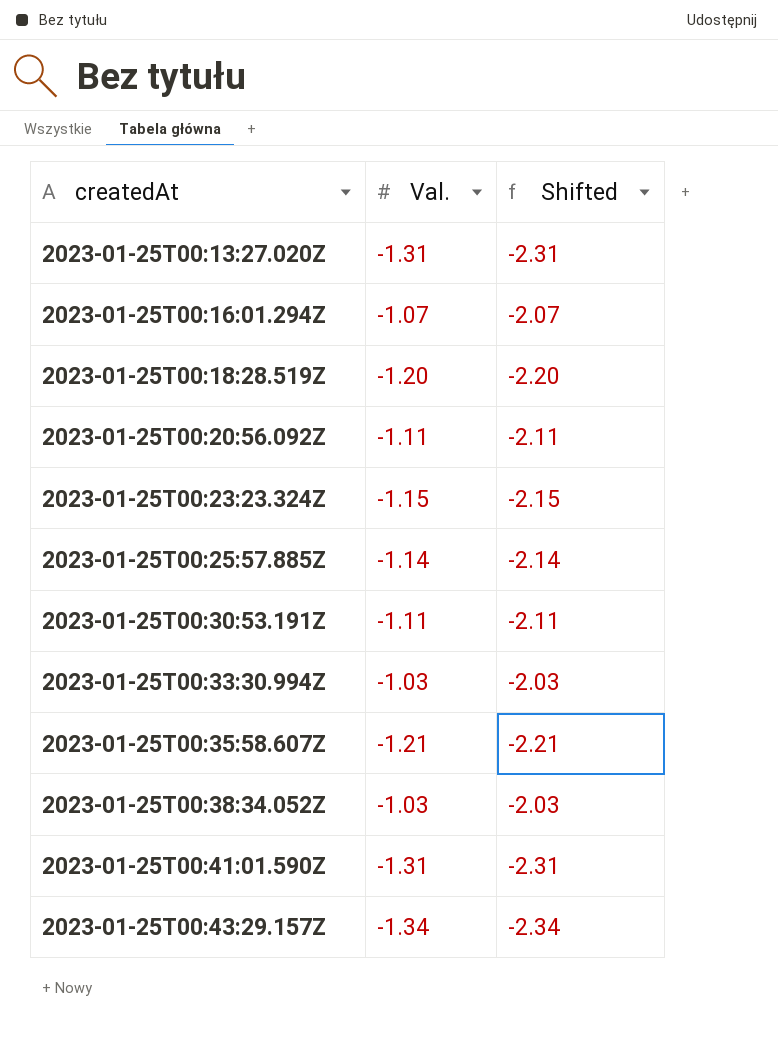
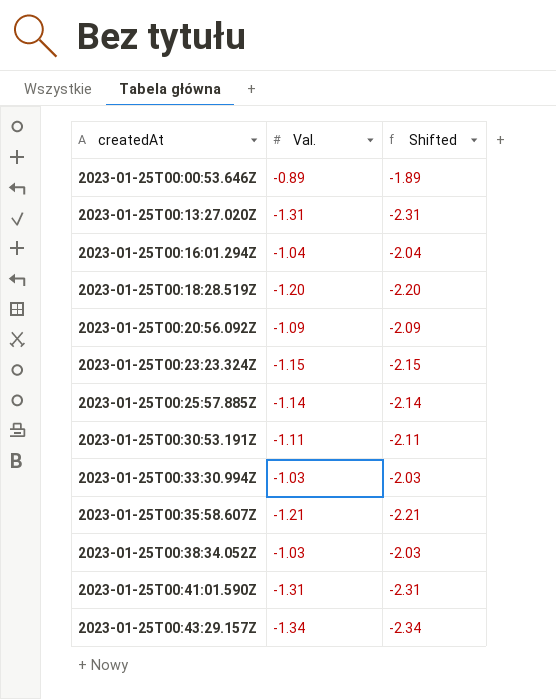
row 2023-01-25T00:00:53.646Z: none -> -0.89 | -1.89
2023-01-25T00:16:01.294Z | Val.: -1.07 -> -1.04
2023-01-25T00:16:01.294Z | Shifted: -2.07 -> -2.04
2023-01-25T00:20:56.092Z | Val.: -1.11 -> -1.09
2023-01-25T00:20:56.092Z | Shifted: -2.11 -> -2.09

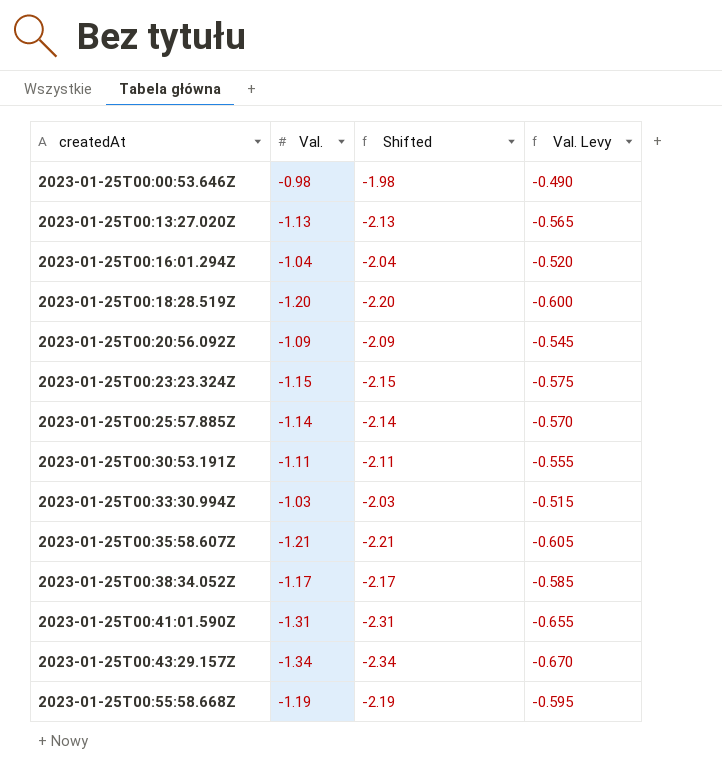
column Val. Levy | formula: none -> [Val.] * 0.5
2023-01-25T00:00:53.646Z | Val.: -0.89 -> -0.98
2023-01-25T00:00:53.646Z | Shifted: -1.89 -> -1.98
2023-01-25T00:13:27.020Z | Val.: -1.31 -> -1.13
2023-01-25T00:13:27.020Z | Shifted: -2.31 -> -2.13
2023-01-25T00:38:34.052Z | Val.: -1.03 -> -1.17
2023-01-25T00:38:34.052Z | Shifted: -2.03 -> -2.17
row 2023-01-25T00:55:58.668Z: none -> -1.19 | -2.19 | -0.595

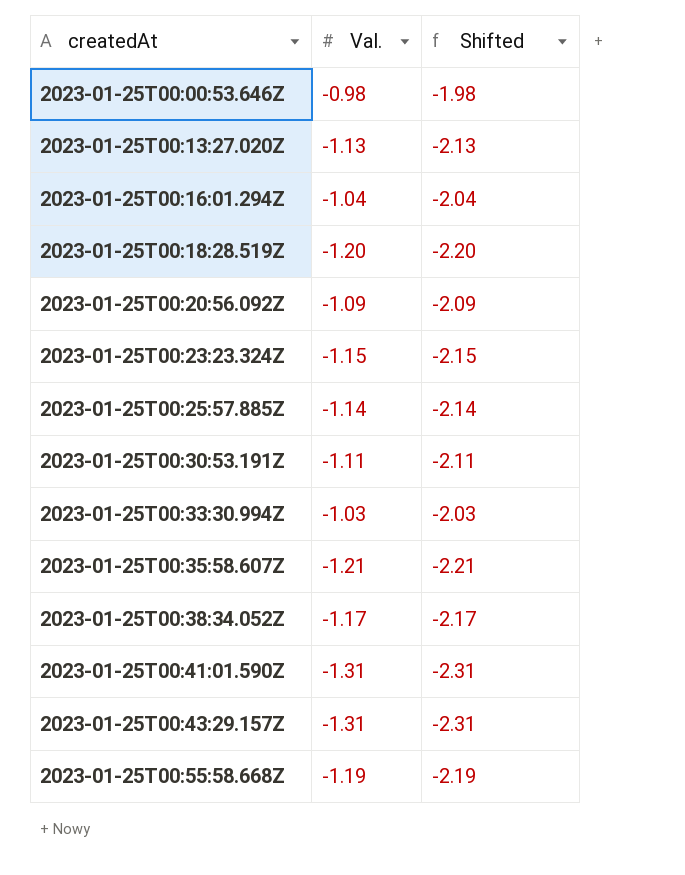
column Val. Levy | formula: [Val.] * 0.5 -> none
2023-01-25T00:43:29.157Z | Val.: -1.34 -> -1.31
2023-01-25T00:43:29.157Z | Shifted: -2.34 -> -2.31

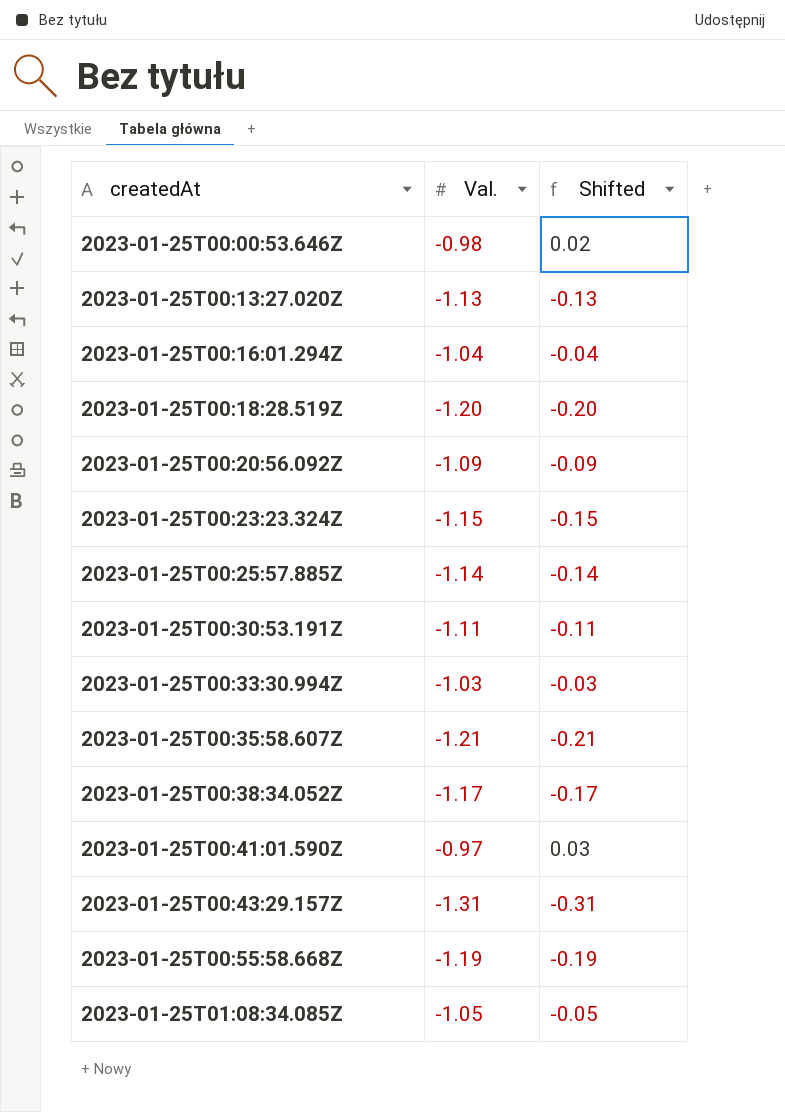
column Shifted | formula: [Val.] - 1 -> [Val.] + 1
2023-01-25T00:41:01.590Z | Val.: -1.31 -> -0.97
row 2023-01-25T01:08:34.085Z: none -> -1.05 | -0.05

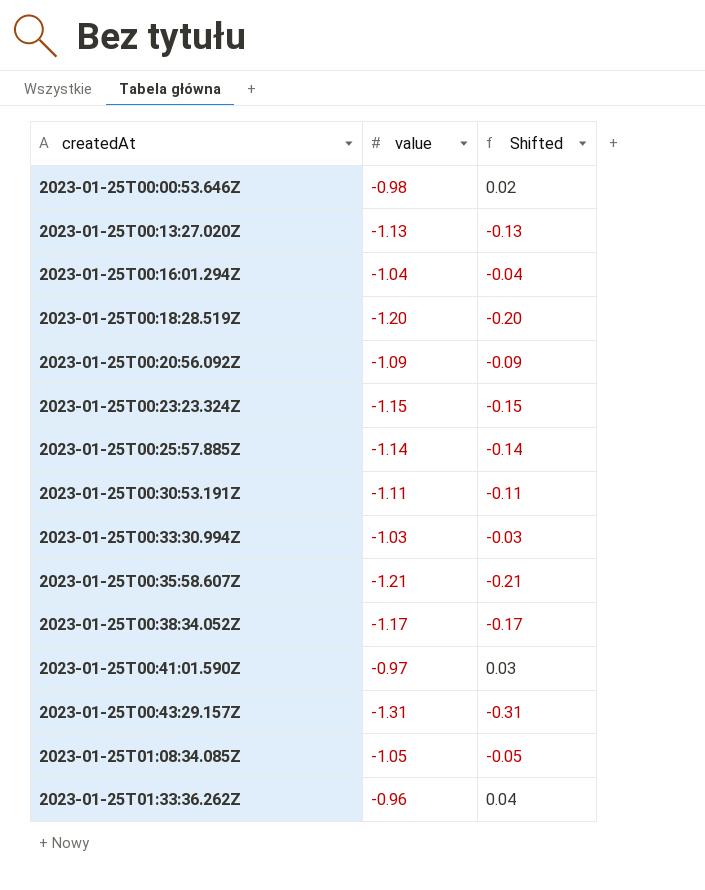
column name: Val. -> value
row 2023-01-25T00:55:58.668Z: -1.19 | -0.19 -> none
row 2023-01-25T01:33:36.262Z: none -> -0.96 | 0.04

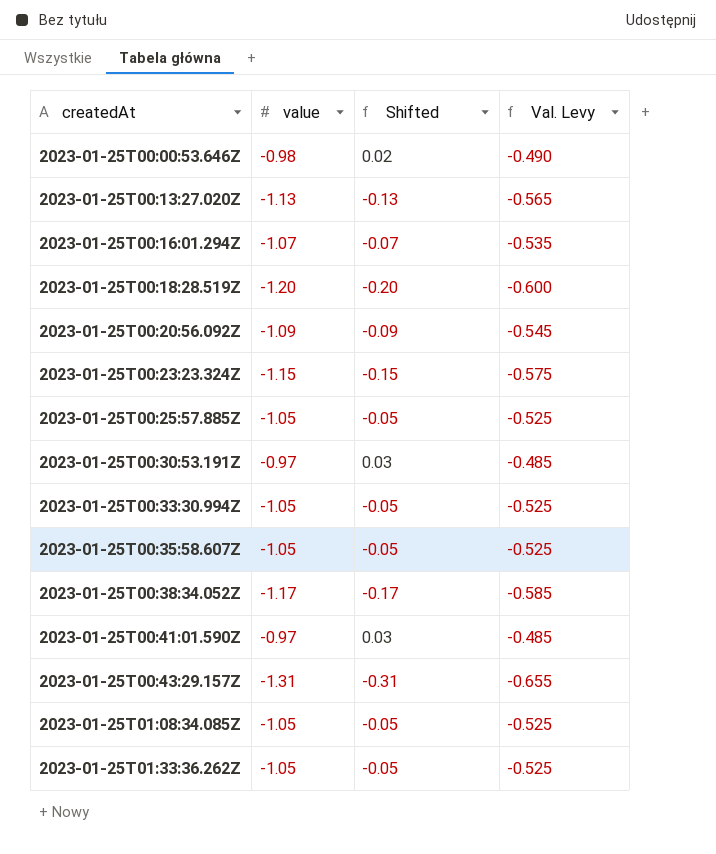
column Val. Levy | formula: none -> [value] * 0.5
2023-01-25T00:16:01.294Z | value: -1.04 -> -1.07
2023-01-25T00:16:01.294Z | Shifted: -0.04 -> -0.07
2023-01-25T00:25:57.885Z | value: -1.14 -> -1.05
2023-01-25T00:25:57.885Z | Shifted: -0.14 -> -0.05
2023-01-25T00:30:53.191Z | value: -1.11 -> -0.97
2023-01-25T00:30:53.191Z | Shifted: -0.11 -> 0.03
2023-01-25T00:33:30.994Z | value: -1.03 -> -1.05
2023-01-25T00:33:30.994Z | Shifted: -0.03 -> -0.05
2023-01-25T00:35:58.607Z | value: -1.21 -> -1.05
2023-01-25T00:35:58.607Z | Shifted: -0.21 -> -0.05
2023-01-25T01:33:36.262Z | value: -0.96 -> -1.05
2023-01-25T01:33:36.262Z | Shifted: 0.04 -> -0.05

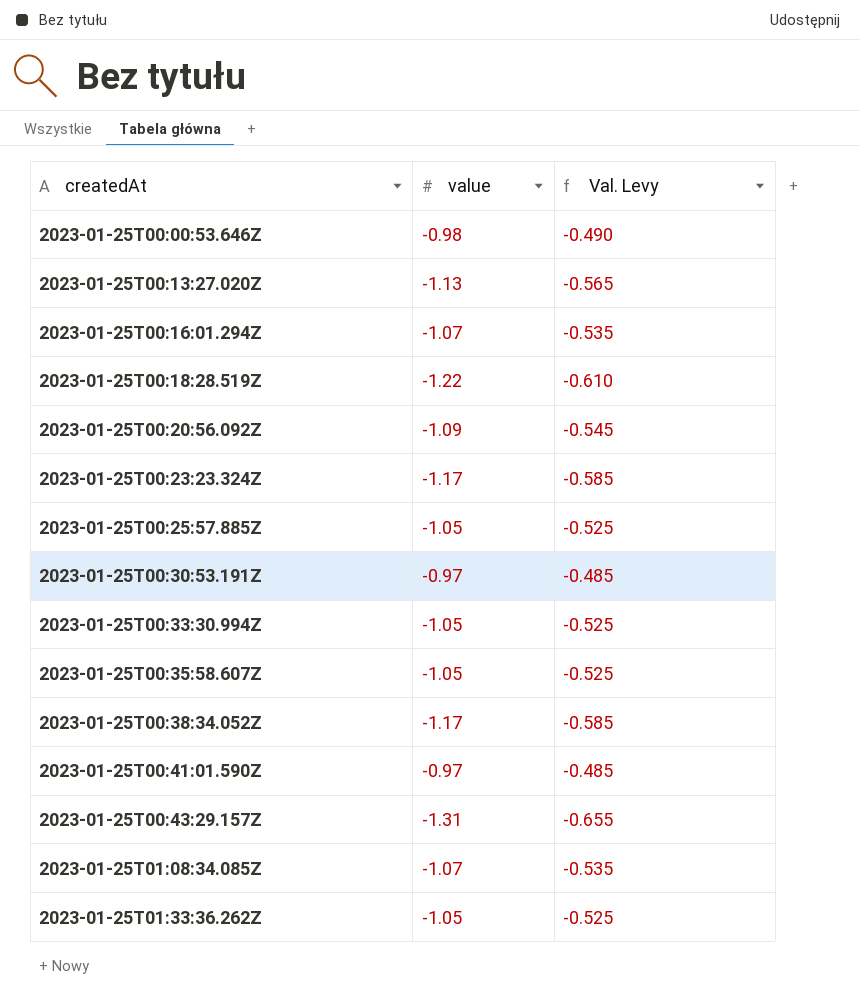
column Shifted | formula: [value] + 1 -> none
2023-01-25T00:18:28.519Z | value: -1.20 -> -1.22
2023-01-25T00:18:28.519Z | Val. Levy: -0.600 -> -0.610
2023-01-25T00:23:23.324Z | value: -1.15 -> -1.17
2023-01-25T00:23:23.324Z | Val. Levy: -0.575 -> -0.585
2023-01-25T01:08:34.085Z | value: -1.05 -> -1.07
2023-01-25T01:08:34.085Z | Val. Levy: -0.525 -> -0.535

